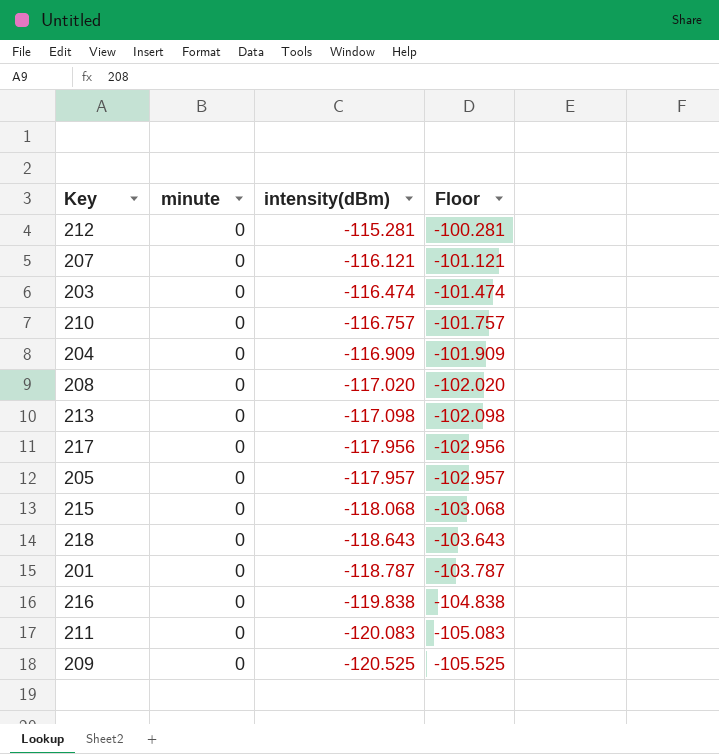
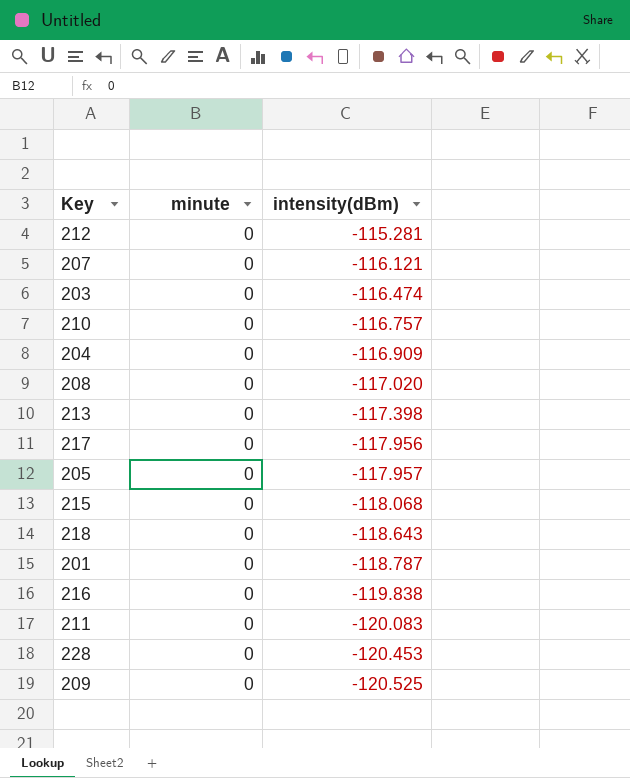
column Floor | formula: [intensity(dBm)] + 15 -> none
213 | intensity(dBm): -117.098 -> -117.398
row 228: none -> 0 | -120.453

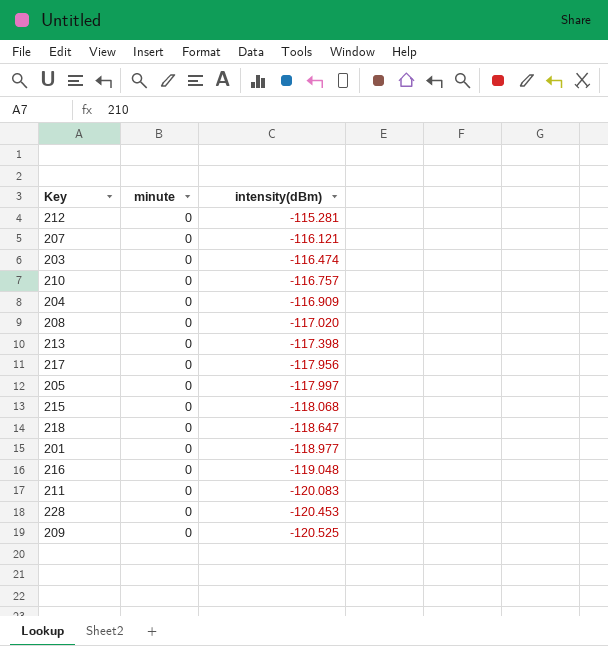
205 | intensity(dBm): -117.957 -> -117.997
218 | intensity(dBm): -118.643 -> -118.647
201 | intensity(dBm): -118.787 -> -118.977
216 | intensity(dBm): -119.838 -> -119.048

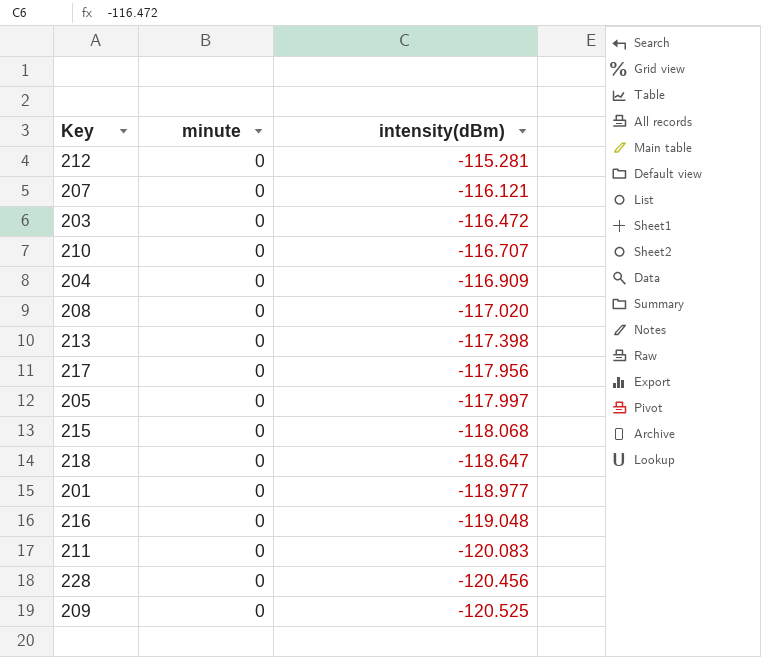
203 | intensity(dBm): -116.474 -> -116.472
210 | intensity(dBm): -116.757 -> -116.707
228 | intensity(dBm): -120.453 -> -120.456

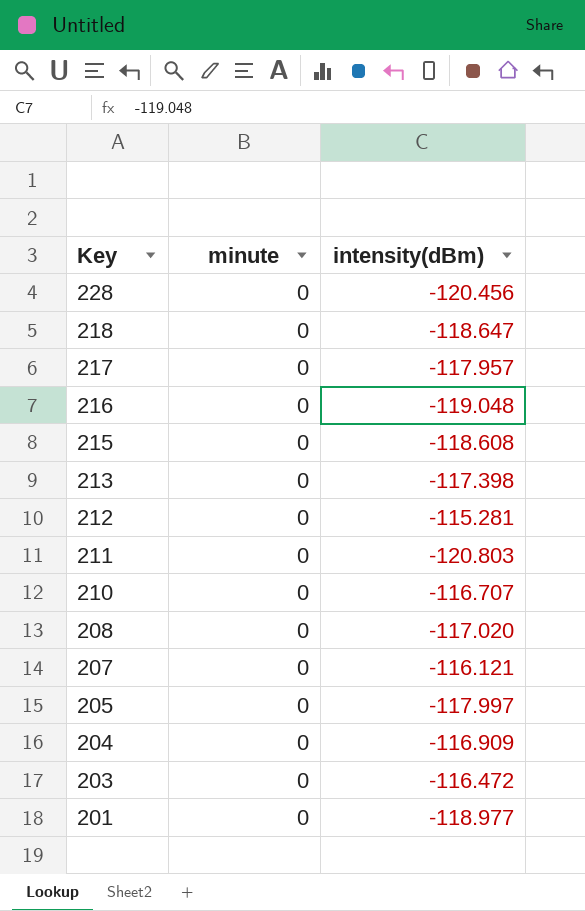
row order: intensity(dBm) descending -> Key descending
row 209: 0 | -120.525 -> none
217 | intensity(dBm): -117.956 -> -117.957
215 | intensity(dBm): -118.068 -> -118.608
211 | intensity(dBm): -120.083 -> -120.803

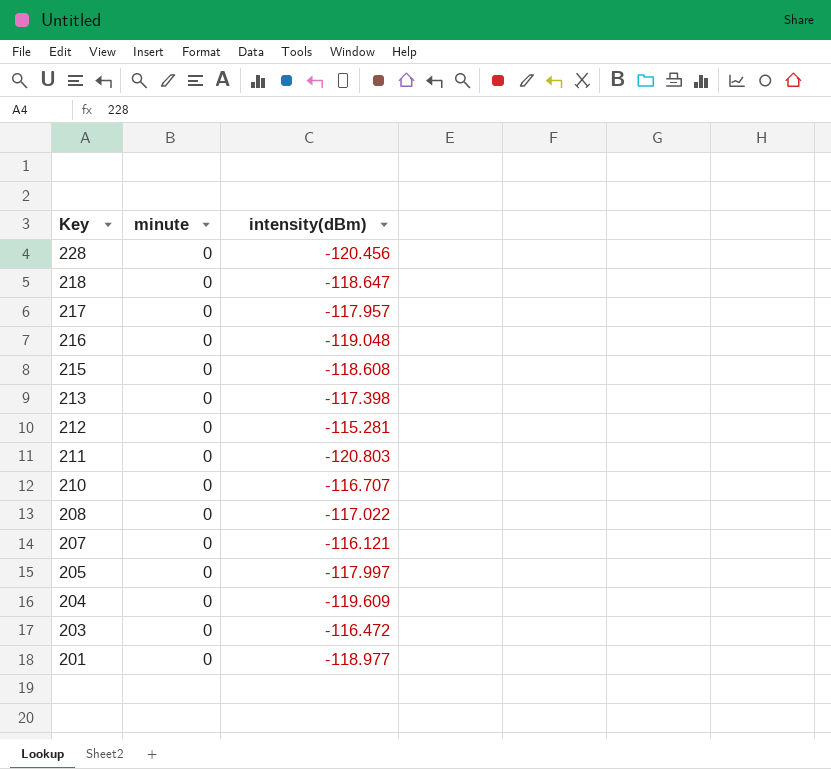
208 | intensity(dBm): -117.020 -> -117.022
204 | intensity(dBm): -116.909 -> -119.609

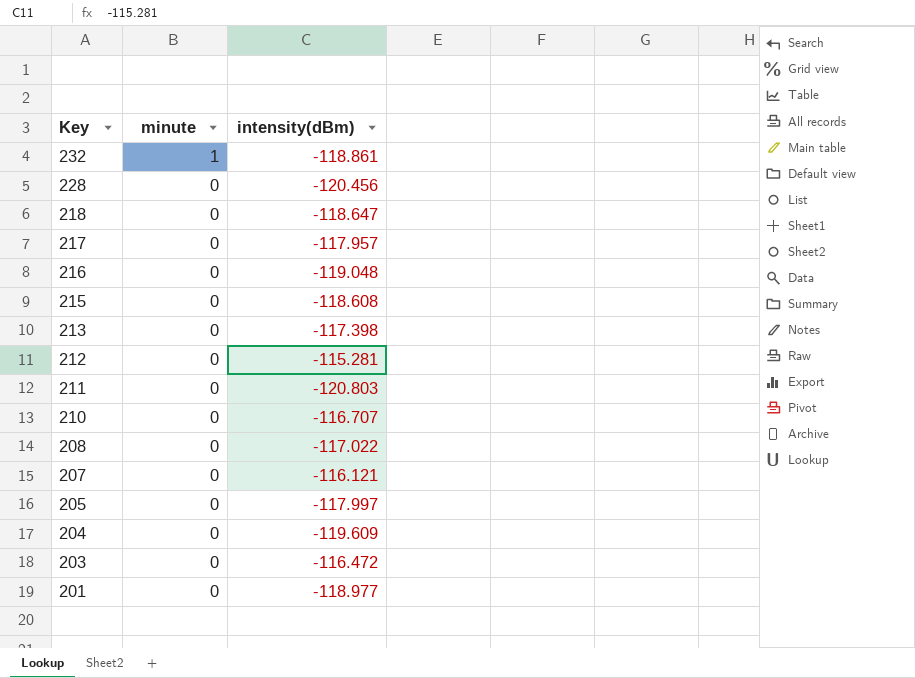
row 232: none -> 1 | -118.861

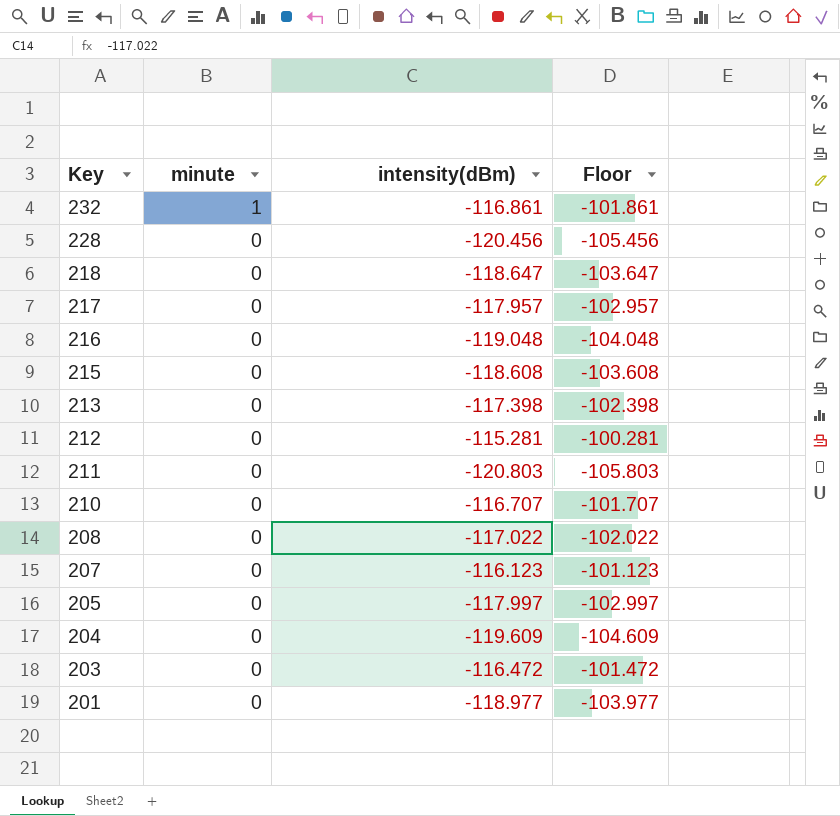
column Floor | formula: none -> [intensity(dBm)] + 15
232 | intensity(dBm): -118.861 -> -116.861
207 | intensity(dBm): -116.121 -> -116.123

